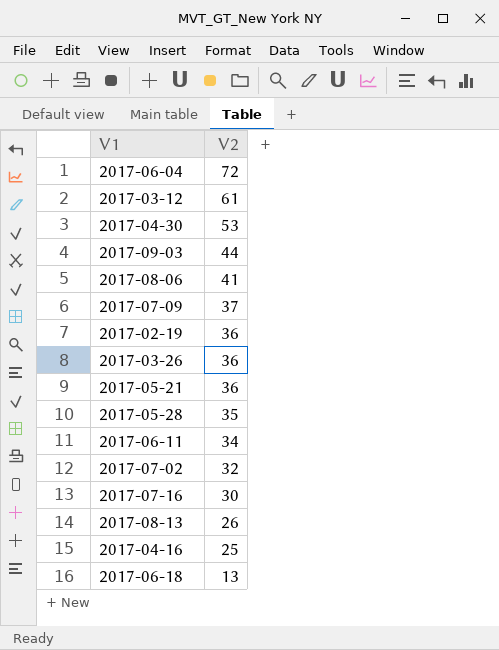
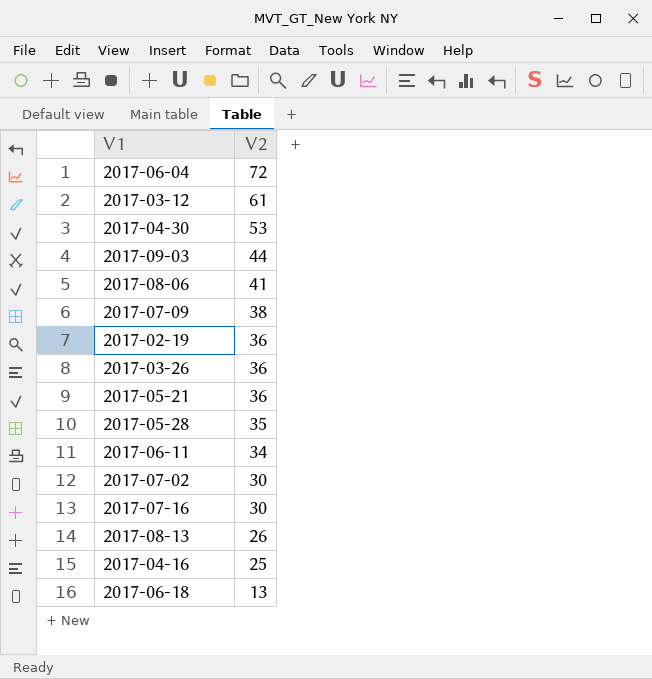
2017-07-09 | V2: 37 -> 38
2017-07-02 | V2: 32 -> 30

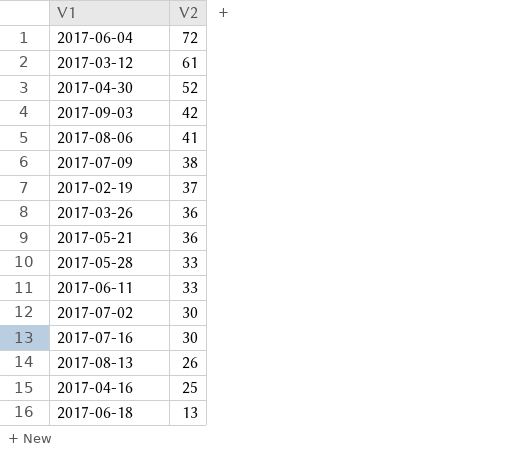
2017-04-30 | V2: 53 -> 52
2017-09-03 | V2: 44 -> 42
2017-02-19 | V2: 36 -> 37
2017-05-28 | V2: 35 -> 33
2017-06-11 | V2: 34 -> 33

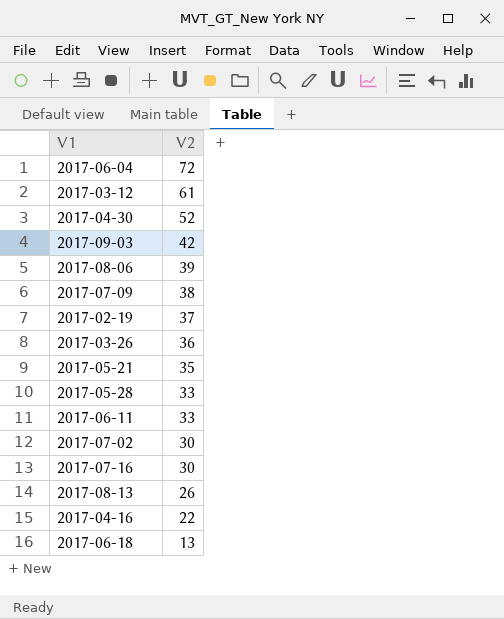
2017-08-06 | V2: 41 -> 39
2017-05-21 | V2: 36 -> 35
2017-04-16 | V2: 25 -> 22

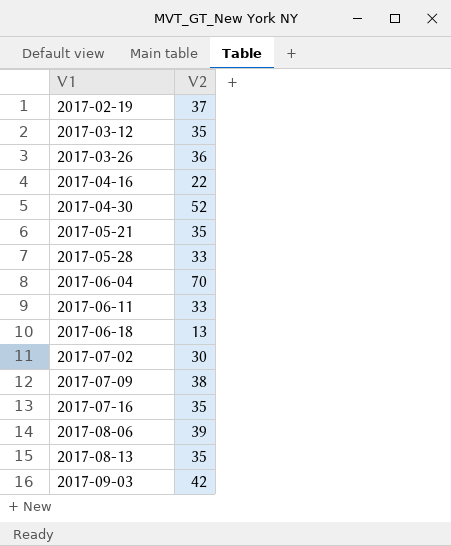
row order: V2 descending -> V1 ascending
2017-03-12 | V2: 61 -> 35
2017-06-04 | V2: 72 -> 70
2017-07-16 | V2: 30 -> 35
2017-08-13 | V2: 26 -> 35

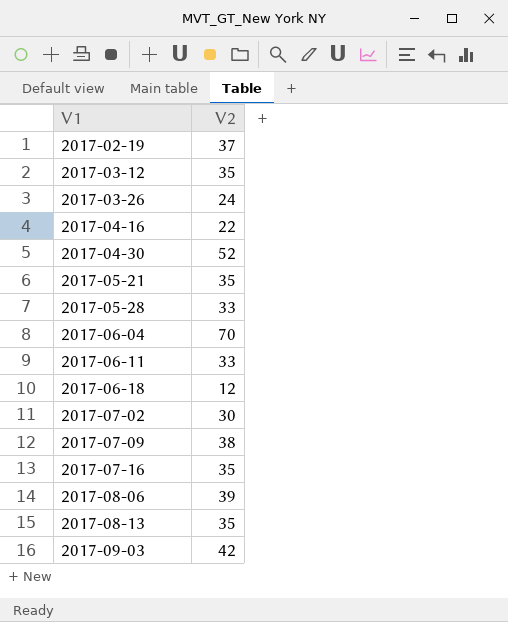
2017-03-26 | V2: 36 -> 24
2017-06-18 | V2: 13 -> 12

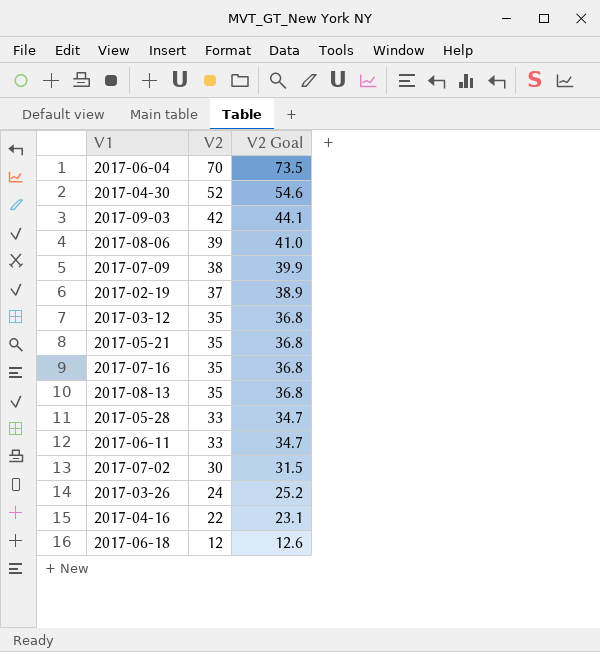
row order: V1 ascending -> V2 descending
column V2 Goal | formula: none -> [V2] * 1.05

